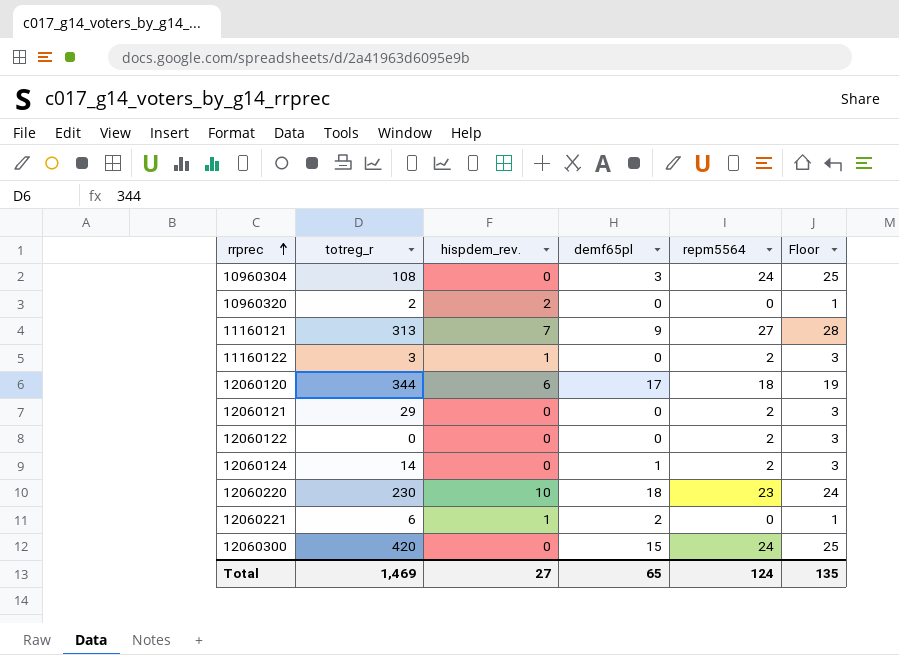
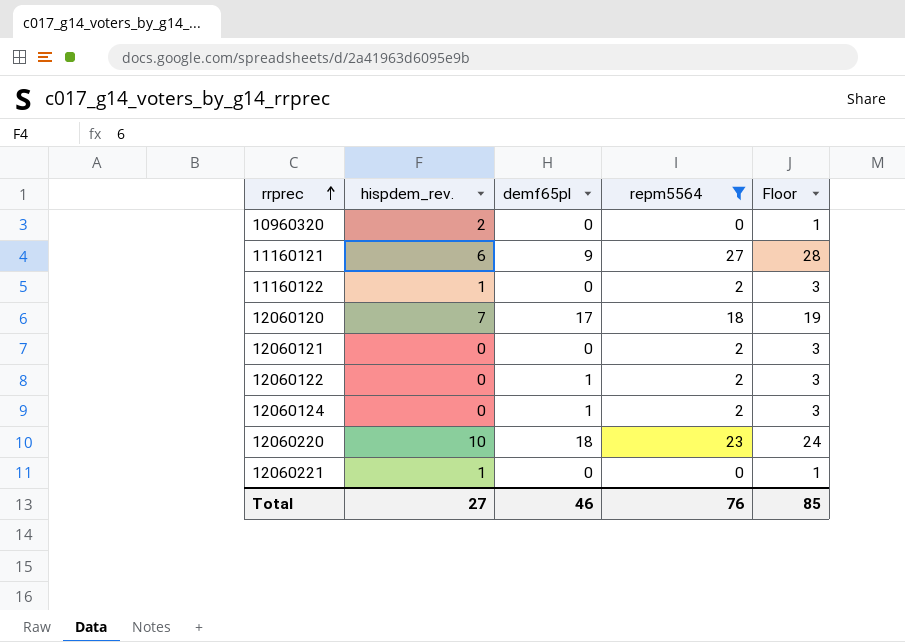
filter: none -> repm5564 != 24
column totreg_r | position: 2 -> none
11160121 | hispdem_rev.: 7 -> 6
12060120 | hispdem_rev.: 6 -> 7
12060122 | demf65pl: 0 -> 1
12060221 | demf65pl: 2 -> 0
Total | demf65pl: 65 -> 46
Total | repm5564: 124 -> 76
Total | Floor: 135 -> 85

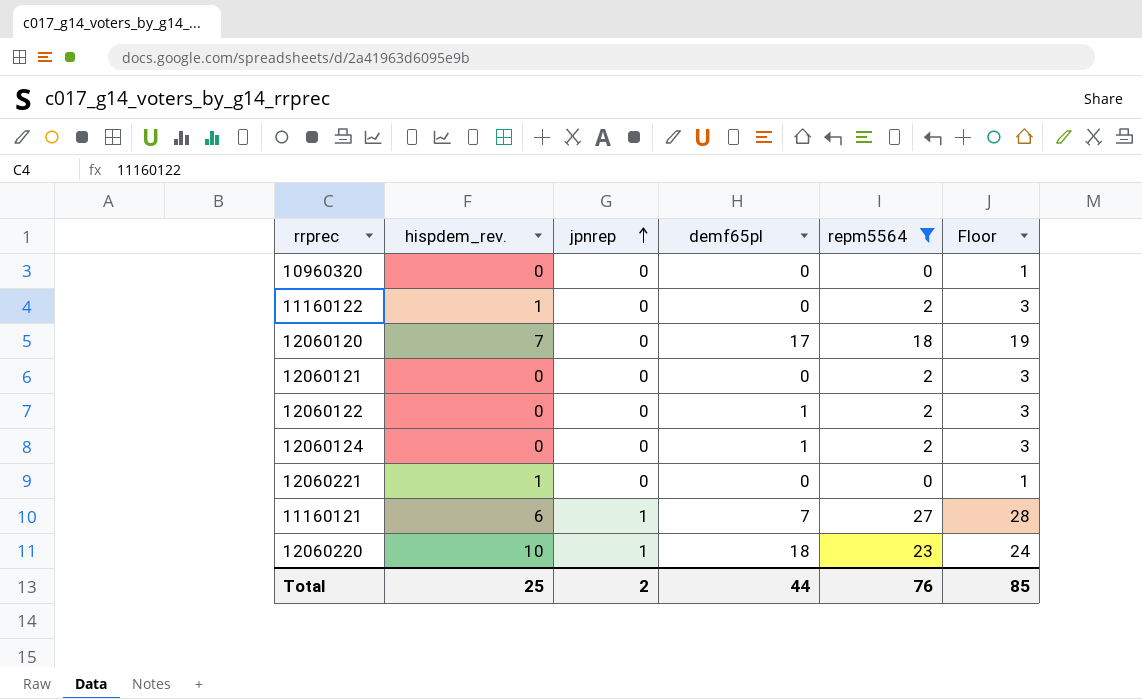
row order: rrprec ascending -> jpnrep ascending
column jpnrep | position: none -> 3
10960320 | hispdem_rev.: 2 -> 0
11160121 | demf65pl: 9 -> 7
Total | hispdem_rev.: 27 -> 25
Total | demf65pl: 46 -> 44

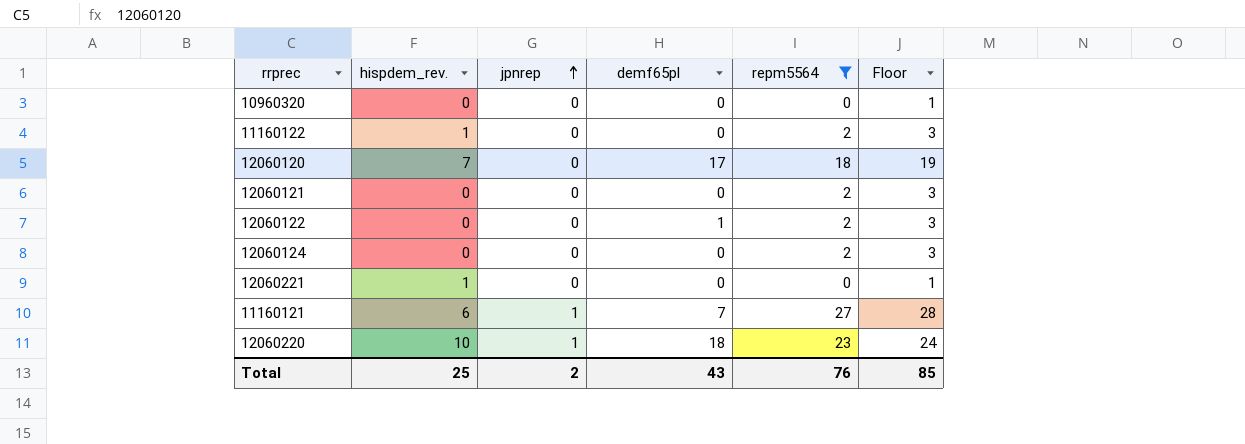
12060124 | demf65pl: 1 -> 0
Total | demf65pl: 44 -> 43

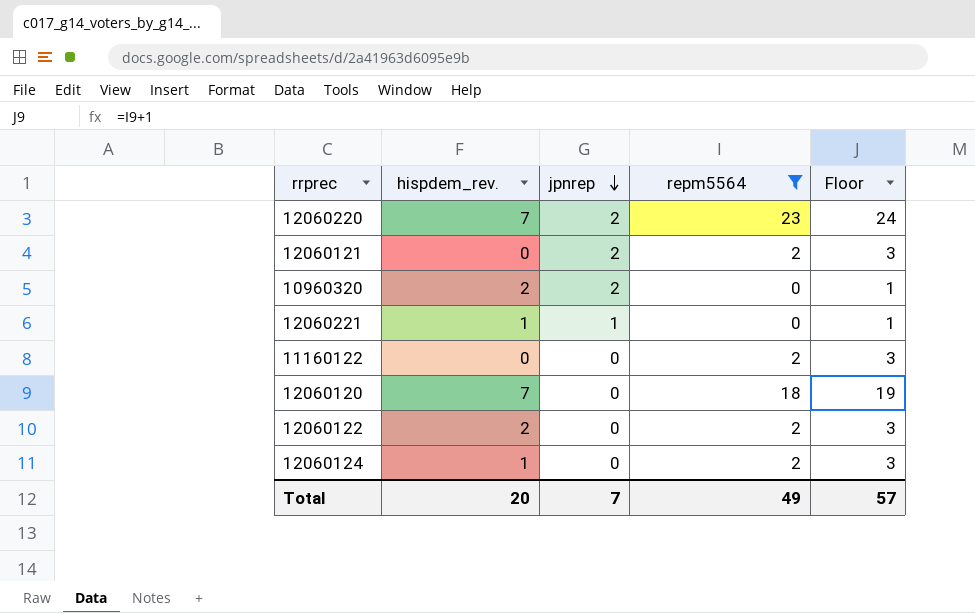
row order: jpnrep ascending -> jpnrep descending
column demf65pl | position: 4 -> none
row 11160121: 6 | 1 | 7 | 27 | 28 -> none
12060220 | hispdem_rev.: 10 -> 7
12060220 | jpnrep: 1 -> 2
12060121 | jpnrep: 0 -> 2
10960320 | hispdem_rev.: 0 -> 2
10960320 | jpnrep: 0 -> 2
12060221 | jpnrep: 0 -> 1
11160122 | hispdem_rev.: 1 -> 0
12060122 | hispdem_rev.: 0 -> 2
12060124 | hispdem_rev.: 0 -> 1
Total | hispdem_rev.: 25 -> 20
Total | jpnrep: 2 -> 7
Total | repm5564: 76 -> 49
Total | Floor: 85 -> 57

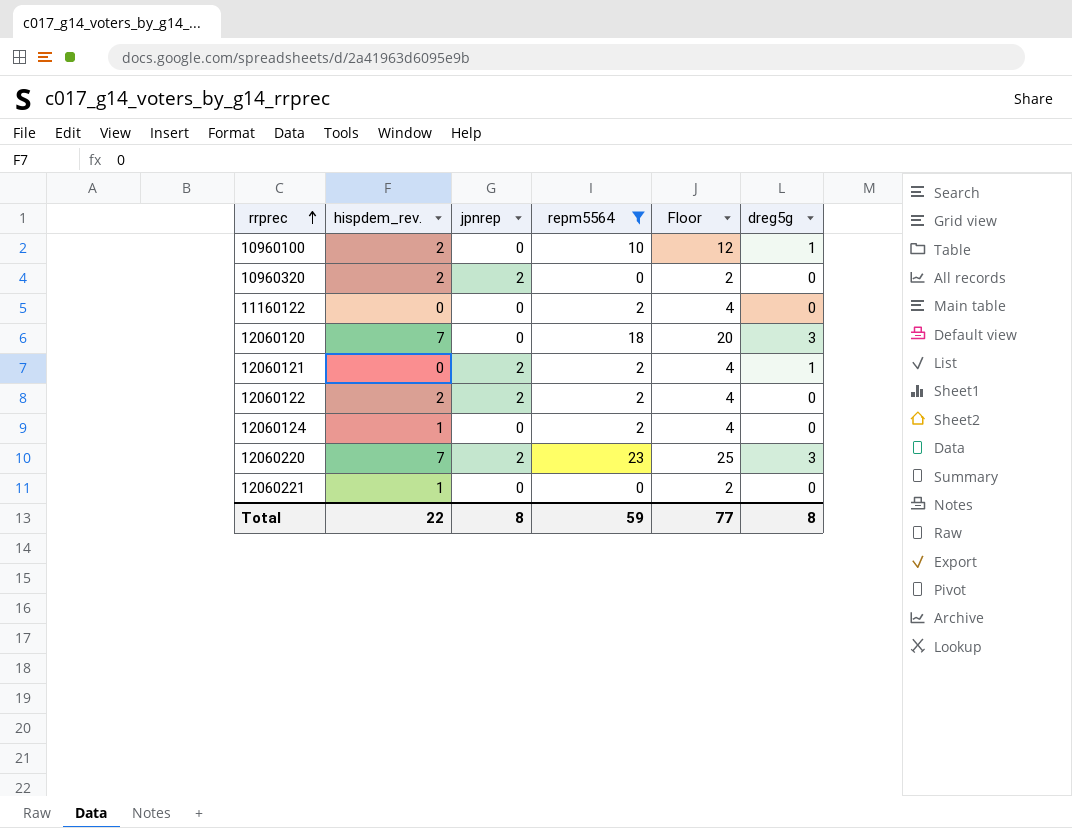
row order: jpnrep descending -> rrprec ascending
column Floor | formula: [repm5564] + 1 -> [repm5564] + 2
column dreg5g | position: none -> 6
row 10960100: none -> 2 | 0 | 10 | 12 | 1
12060122 | jpnrep: 0 -> 2
12060221 | jpnrep: 1 -> 0
Total | hispdem_rev.: 20 -> 22
Total | jpnrep: 7 -> 8
Total | repm5564: 49 -> 59
Total | Floor: 57 -> 77

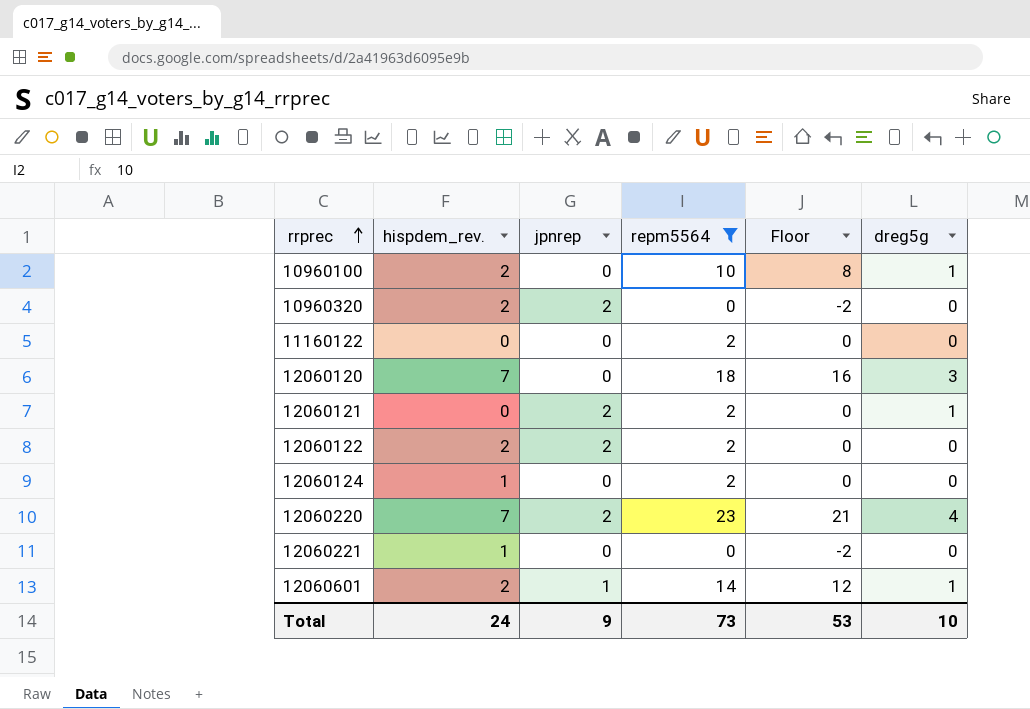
column Floor | formula: [repm5564] + 2 -> [repm5564] - 2
12060220 | dreg5g: 3 -> 4
row 12060601: none -> 2 | 1 | 14 | 12 | 1
Total | hispdem_rev.: 22 -> 24
Total | jpnrep: 8 -> 9
Total | repm5564: 59 -> 73
Total | Floor: 77 -> 53
Total | dreg5g: 8 -> 10

